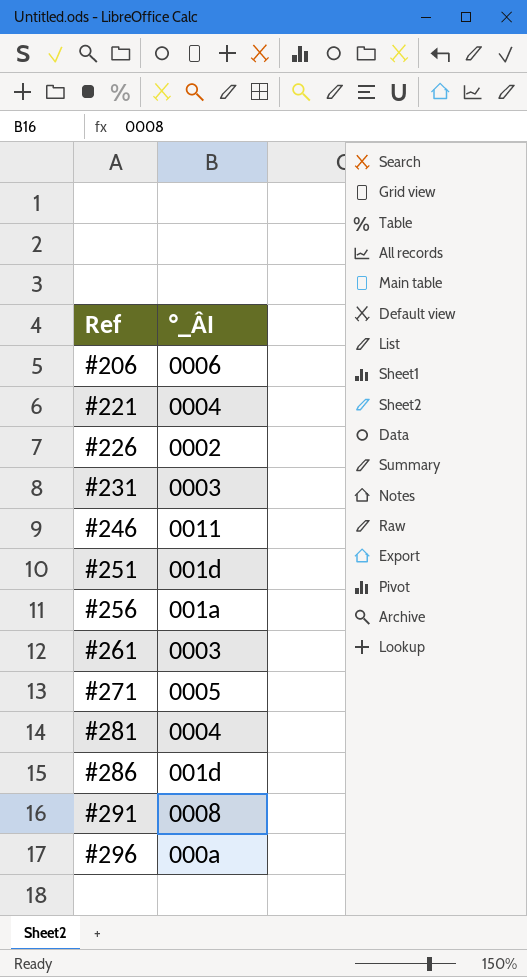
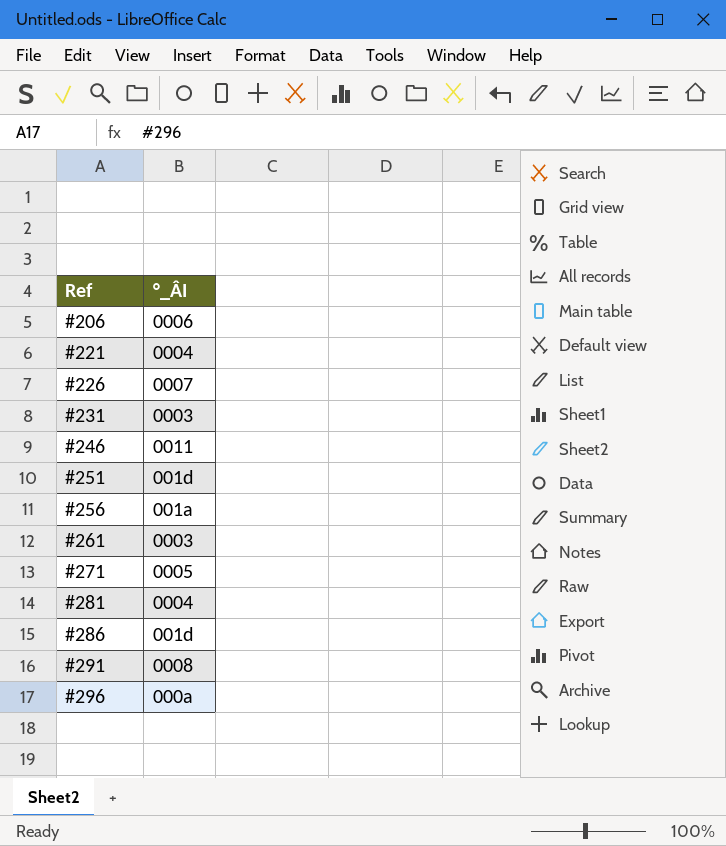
#226 | °_ÂI: 0002 -> 0007

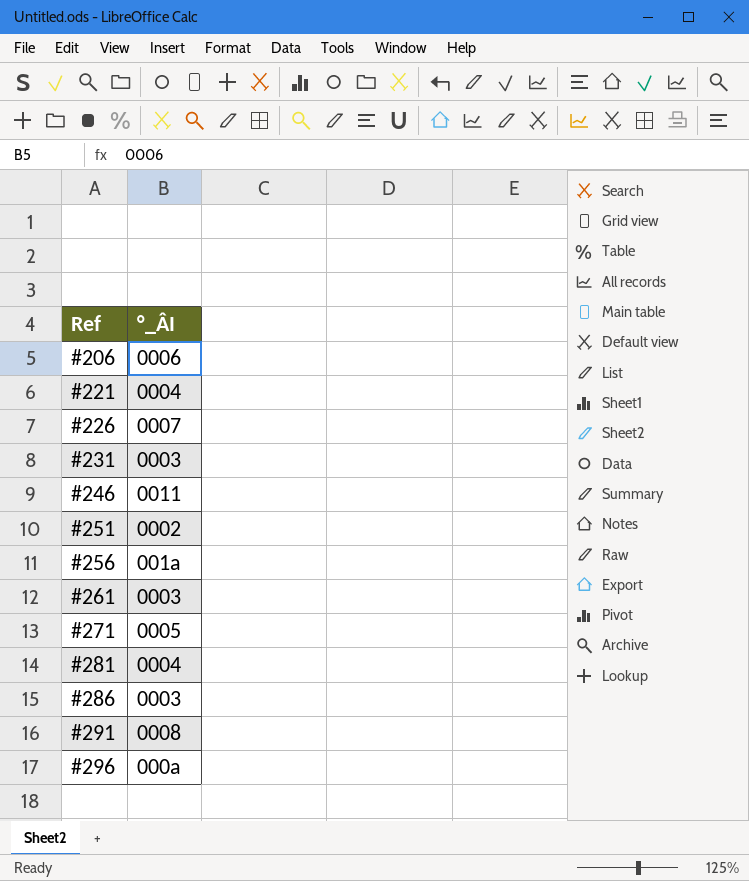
#251 | °_ÂI: 001d -> 0002
#286 | °_ÂI: 001d -> 0003

